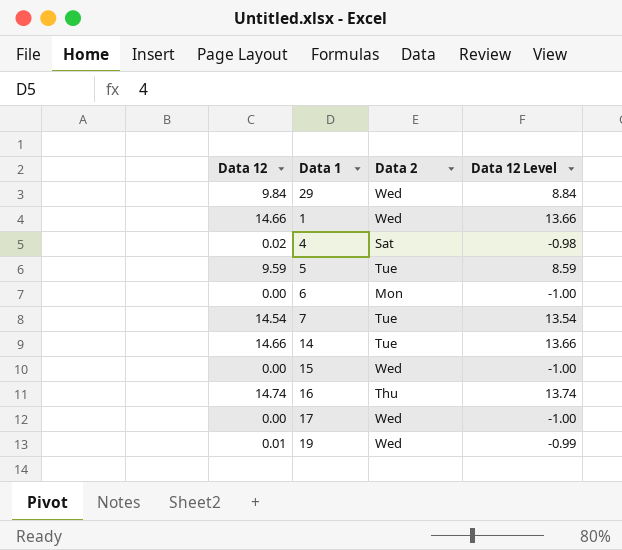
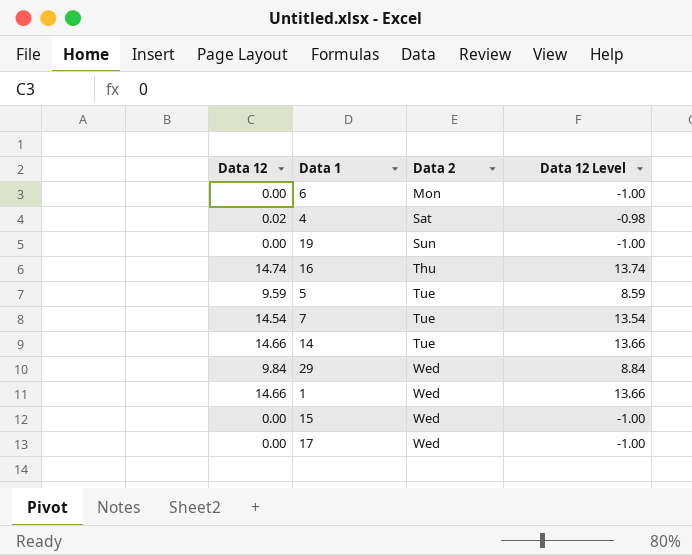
row order: none -> Data 2 ascending
19 | Data 12: 0.01 -> 0.00
19 | Data 2: Wed -> Sun
19 | Data 12 Level: -0.99 -> -1.00

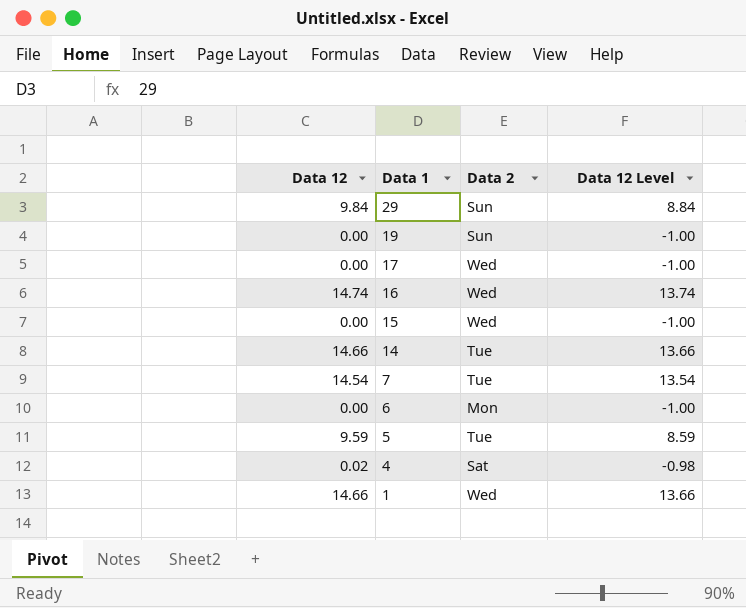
row order: Data 2 ascending -> Data 1 descending
29 | Data 2: Wed -> Sun
16 | Data 2: Thu -> Wed

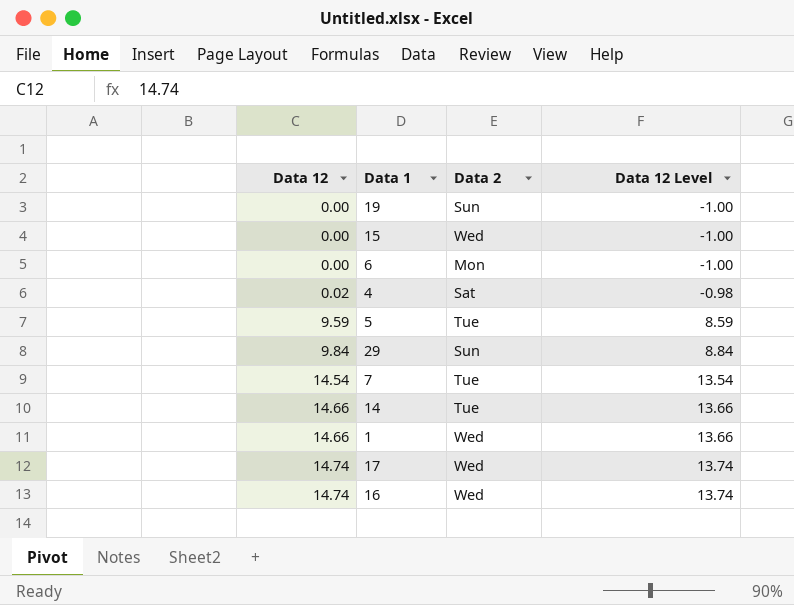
row order: Data 1 descending -> Data 12 ascending
17 | Data 12: 0.00 -> 14.74
17 | Data 12 Level: -1.00 -> 13.74

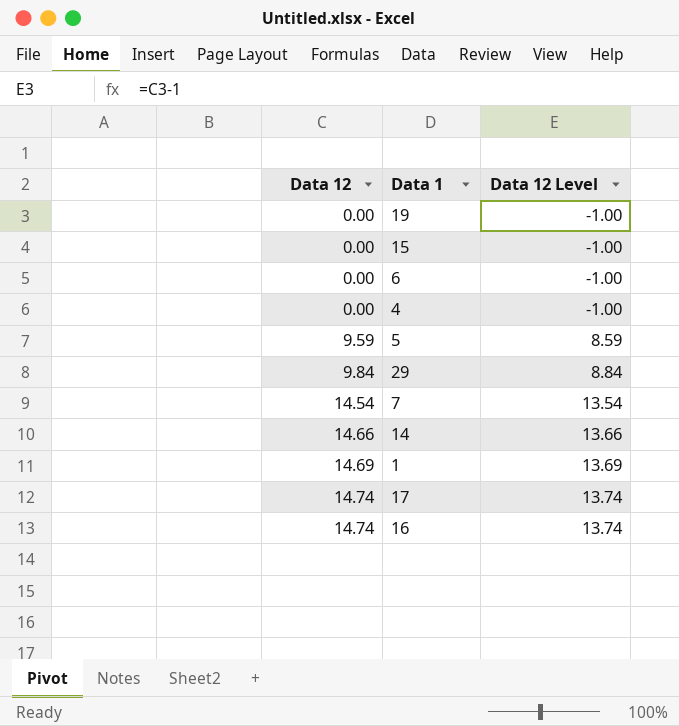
column Data 2 | position: 3 -> none
4 | Data 12: 0.02 -> 0.00
4 | Data 12 Level: -0.98 -> -1.00
1 | Data 12: 14.66 -> 14.69
1 | Data 12 Level: 13.66 -> 13.69

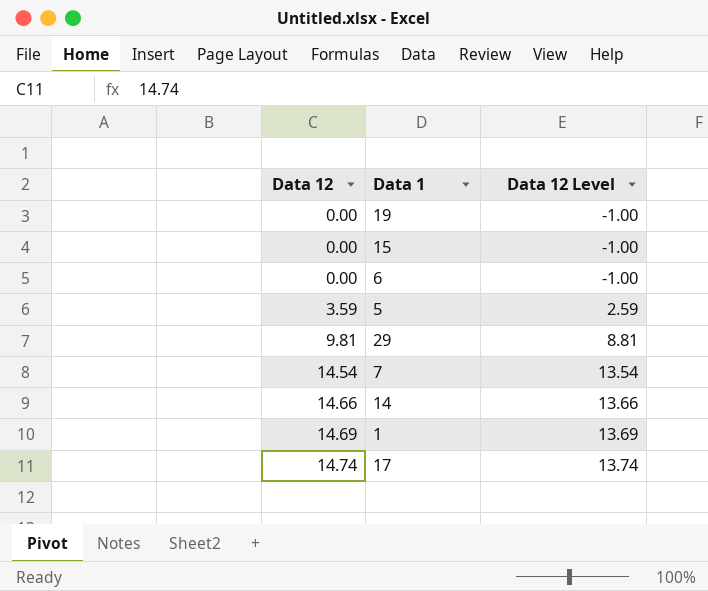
row 4: 0.00 | -1.00 -> none
row 16: 14.74 | 13.74 -> none
5 | Data 12: 9.59 -> 3.59
5 | Data 12 Level: 8.59 -> 2.59
29 | Data 12: 9.84 -> 9.81
29 | Data 12 Level: 8.84 -> 8.81

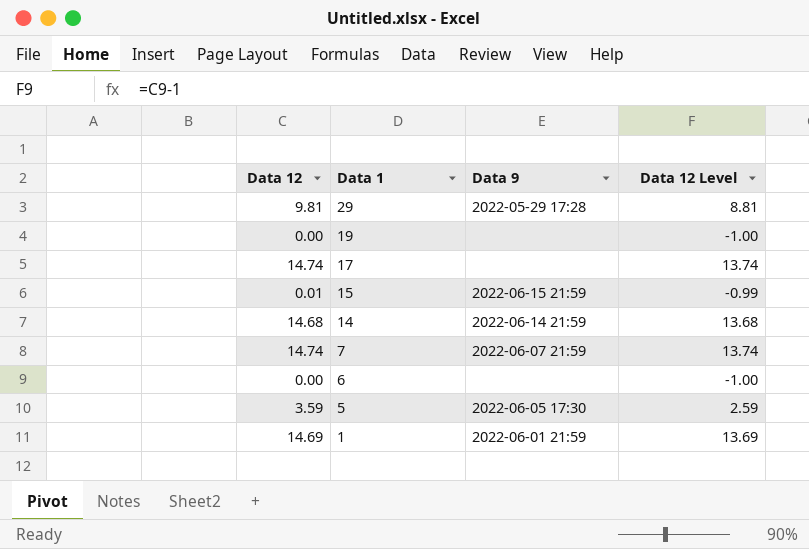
row order: Data 12 ascending -> Data 1 descending
column Data 9 | position: none -> 3
15 | Data 12: 0.00 -> 0.01
15 | Data 12 Level: -1.00 -> -0.99
14 | Data 12: 14.66 -> 14.68
14 | Data 12 Level: 13.66 -> 13.68
7 | Data 12: 14.54 -> 14.74
7 | Data 12 Level: 13.54 -> 13.74

